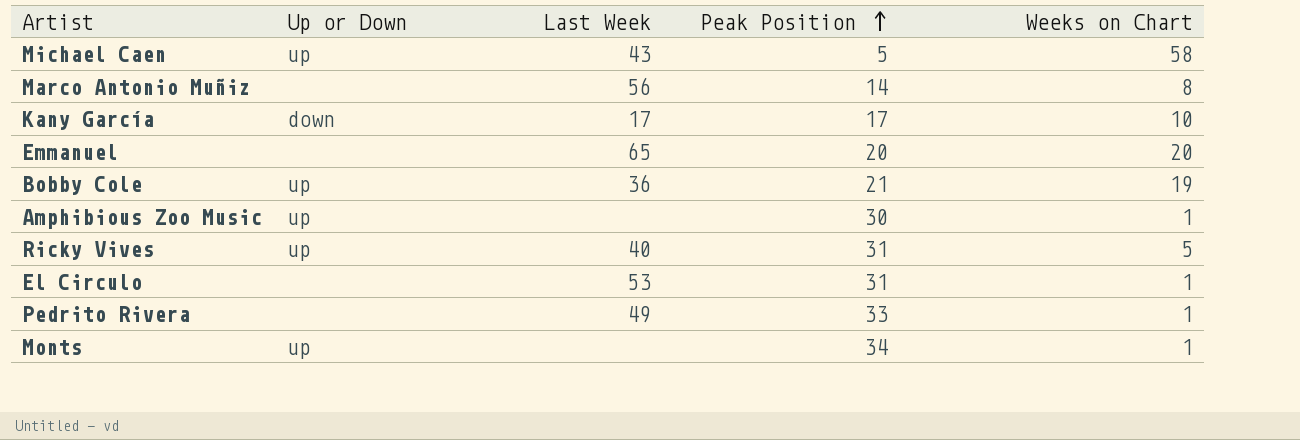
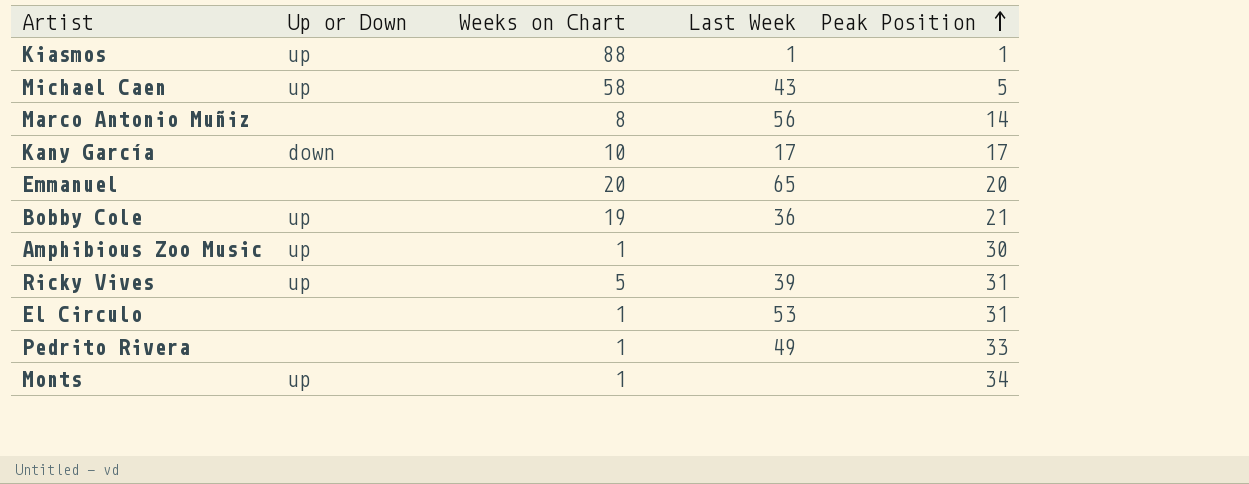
column Weeks on Chart | position: 5 -> 3
row Kiasmos: none -> up | 88 | 1 | 1
Ricky Vives | Last Week: 40 -> 39

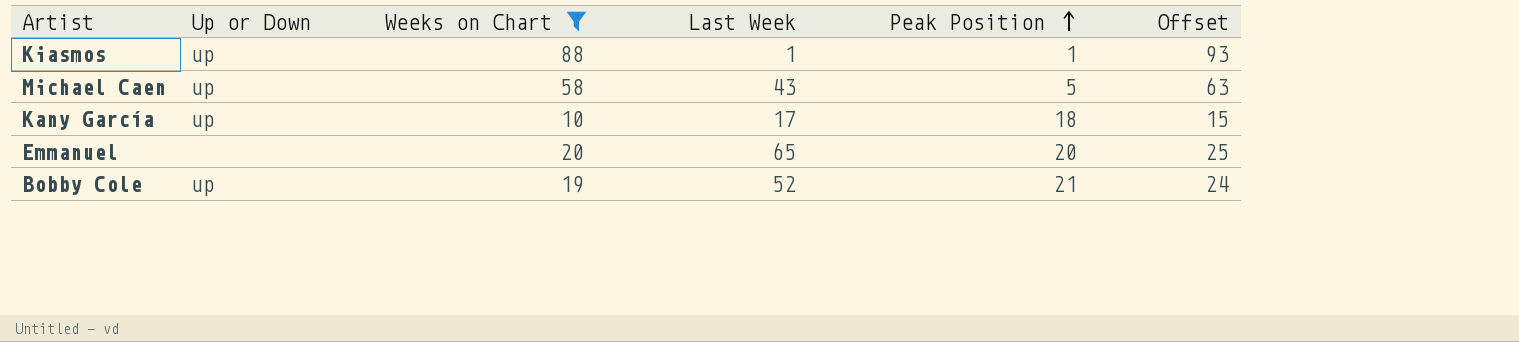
filter: none -> Weeks on Chart >= 10
column Offset | formula: none -> [Weeks on Chart] + 5
Kany García | Up or Down: down -> up
Kany García | Peak Position: 17 -> 18
Bobby Cole | Last Week: 36 -> 52

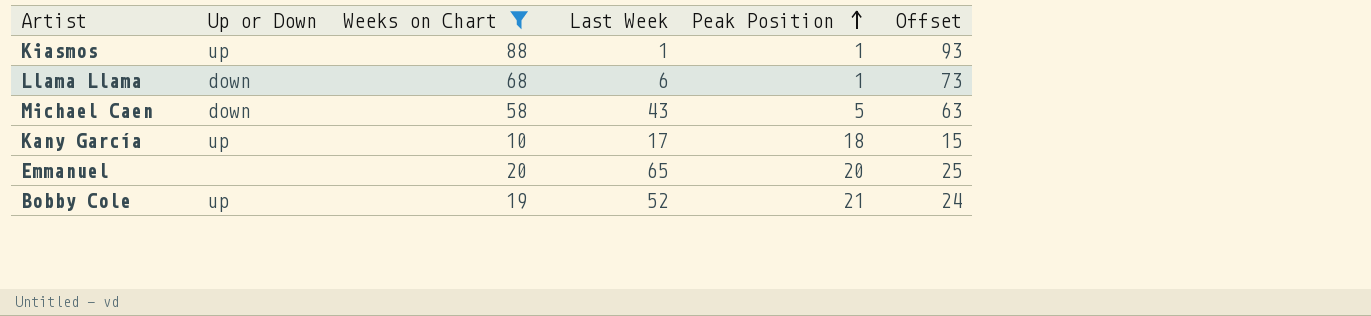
row Llama Llama: none -> down | 68 | 6 | 1 | 73
Michael Caen | Up or Down: up -> down

